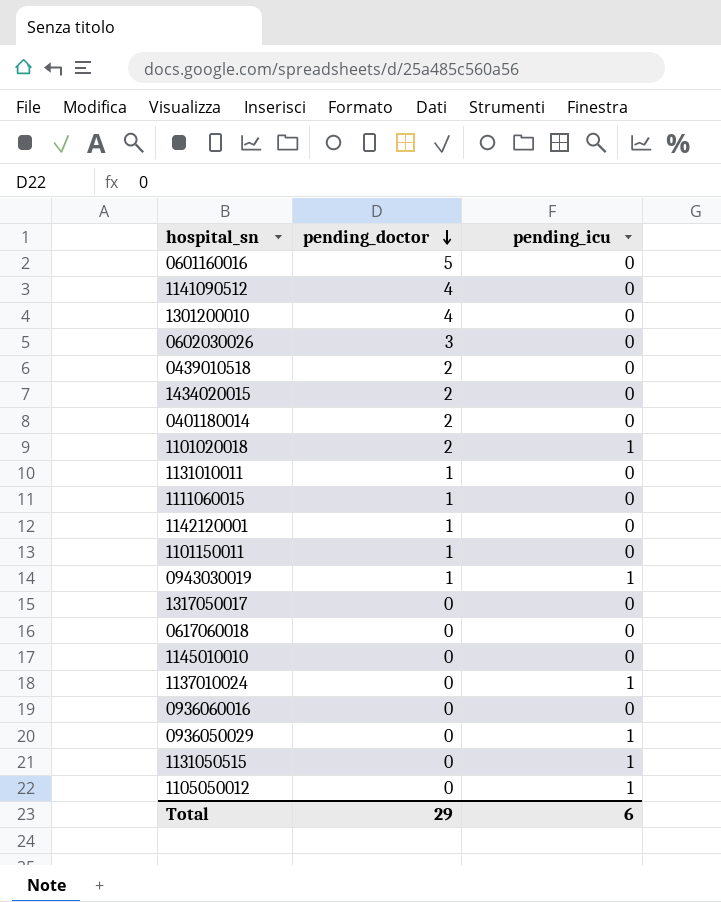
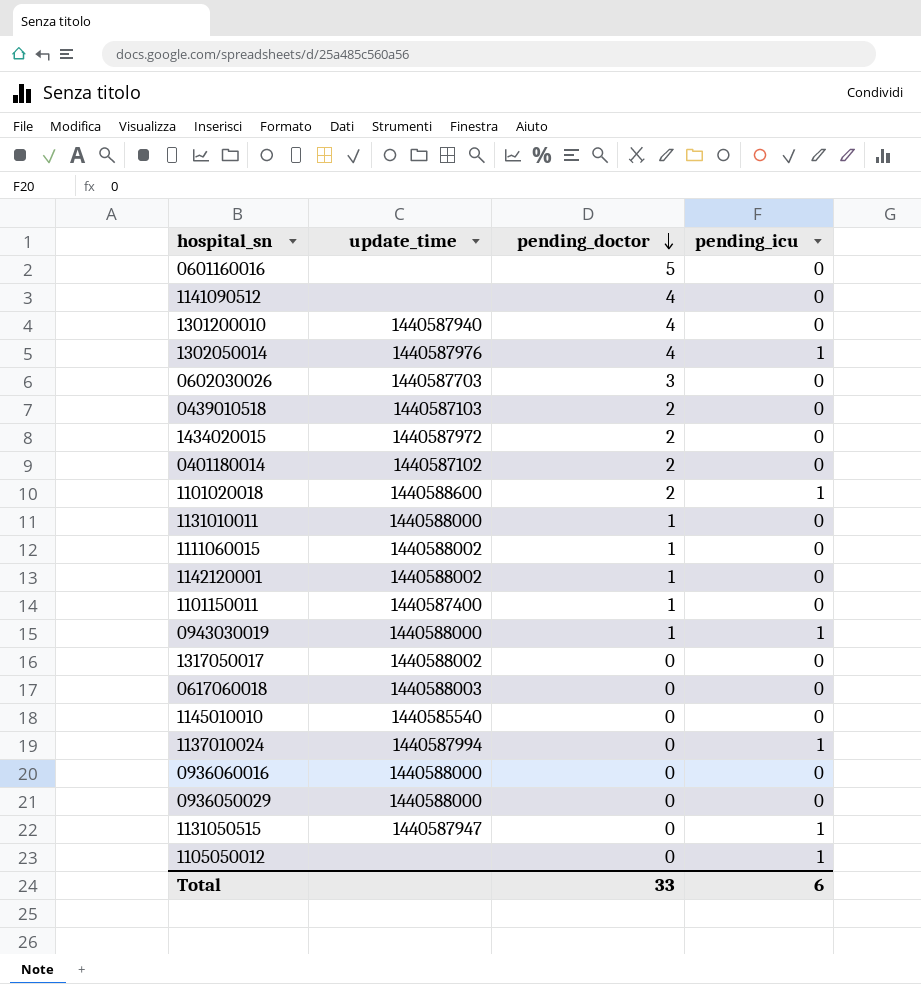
column update_time | position: none -> 2
row 1302050014: none -> 1440587976 | 4 | 1
0936050029 | pending_icu: 1 -> 0
Total | pending_doctor: 29 -> 33

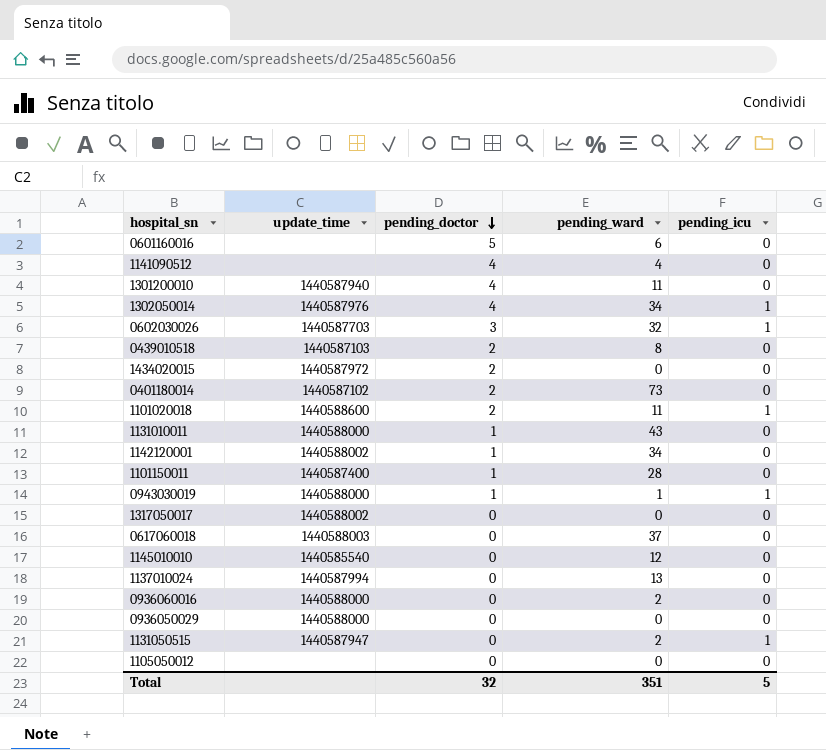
column pending_ward | position: none -> 4
row 1111060015: 1440588002 | 1 | 0 -> none
0602030026 | pending_icu: 0 -> 1
1137010024 | pending_icu: 1 -> 0
1105050012 | pending_icu: 1 -> 0
Total | pending_doctor: 33 -> 32
Total | pending_icu: 6 -> 5

